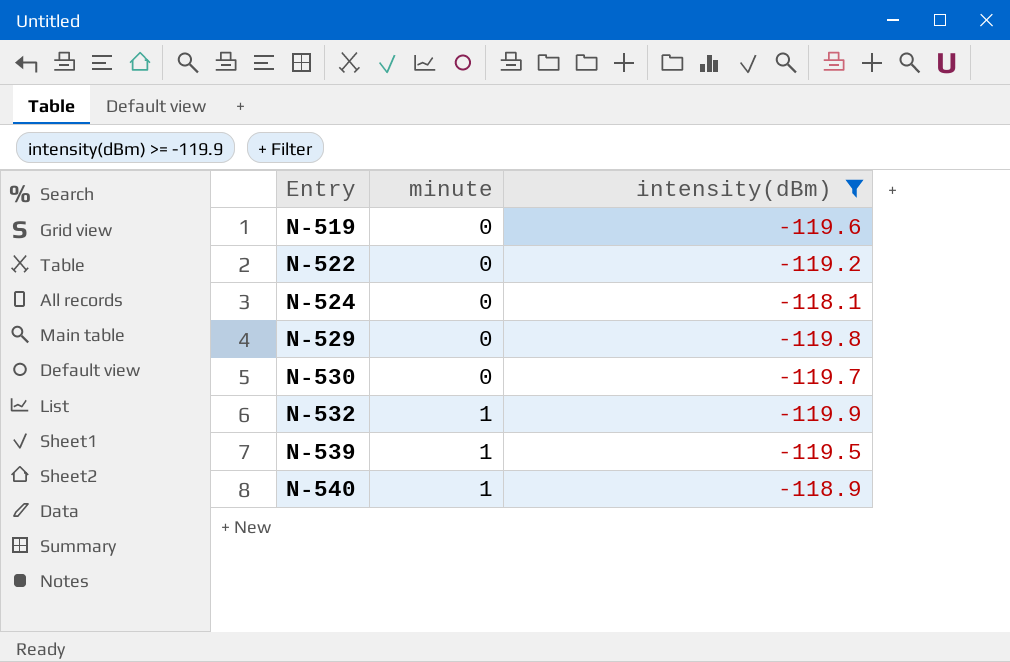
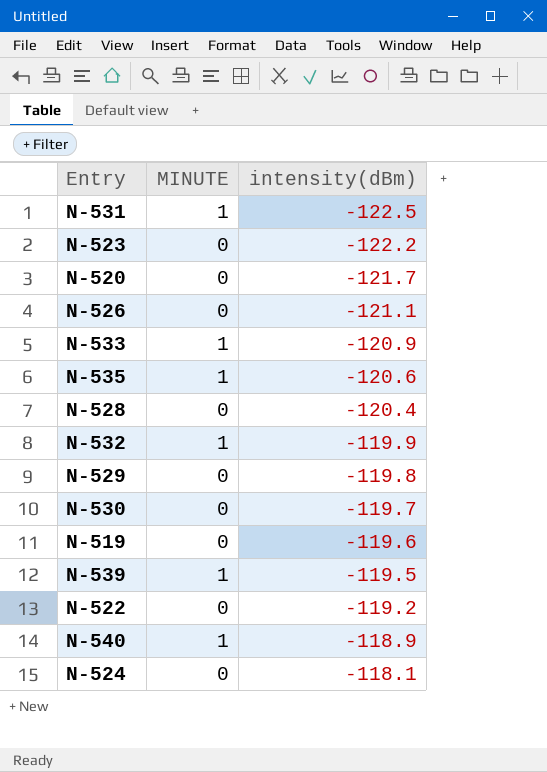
filter: intensity(dBm) >= -119.9 -> none
row order: Entry ascending -> intensity(dBm) ascending
column name: minute -> MINUTE

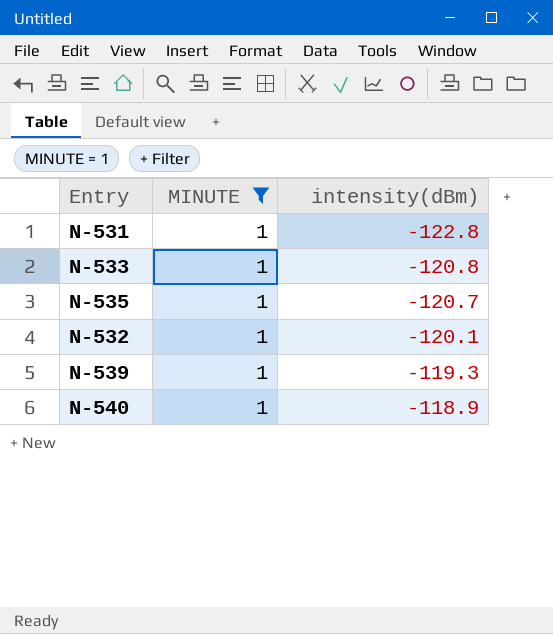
filter: none -> MINUTE = 1
N-531 | intensity(dBm): -122.5 -> -122.8
N-533 | intensity(dBm): -120.9 -> -120.8
N-535 | intensity(dBm): -120.6 -> -120.7
N-532 | intensity(dBm): -119.9 -> -120.1
N-539 | intensity(dBm): -119.5 -> -119.3

